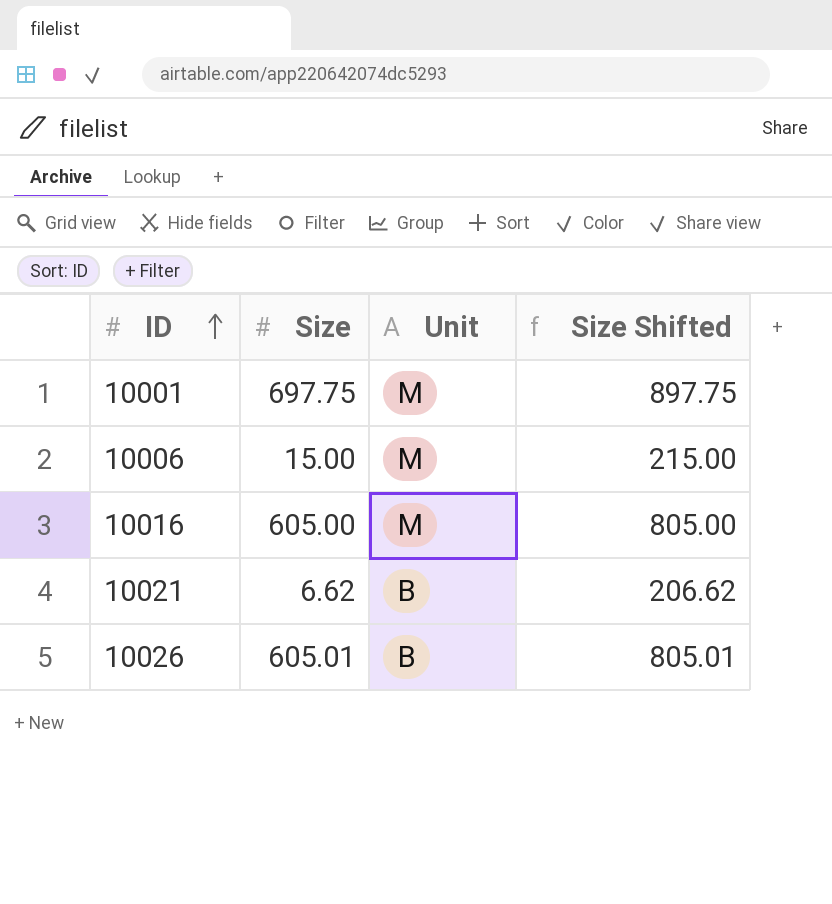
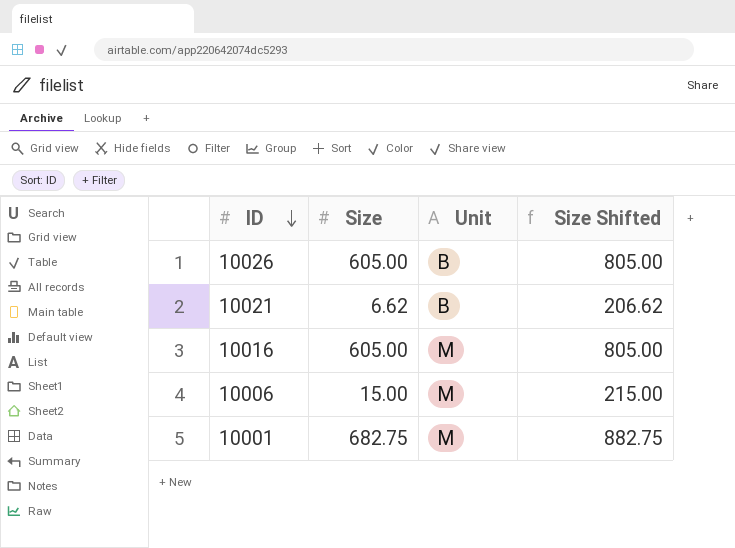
row order: ID ascending -> ID descending
10026 | Size: 605.01 -> 605.00
10026 | Size Shifted: 805.01 -> 805.00
10001 | Size: 697.75 -> 682.75
10001 | Size Shifted: 897.75 -> 882.75

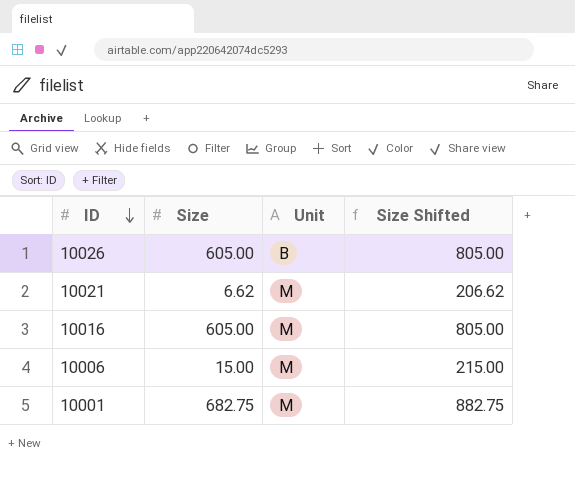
10021 | Unit: B -> M

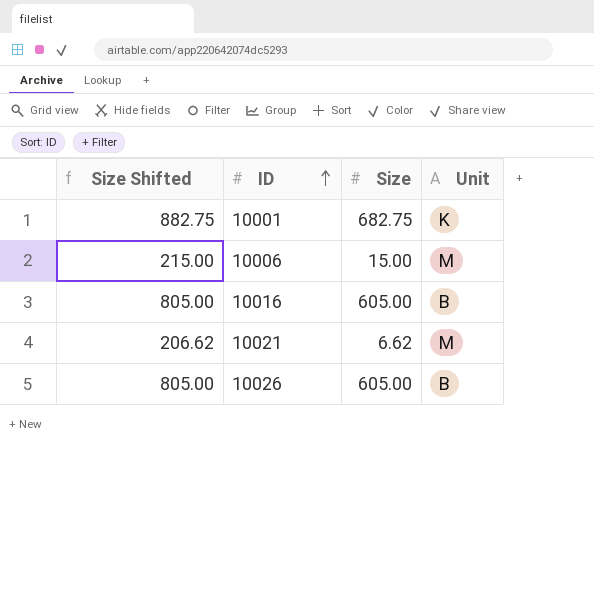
row order: ID descending -> ID ascending
column Size Shifted | position: 4 -> 1
10001 | Unit: M -> K
10016 | Unit: M -> B

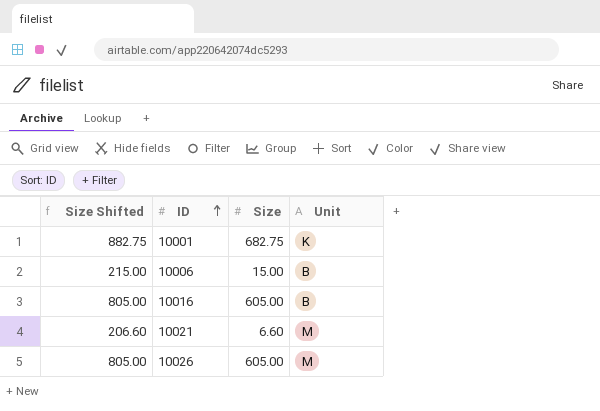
10006 | Unit: M -> B
10021 | Size Shifted: 206.62 -> 206.60
10021 | Size: 6.62 -> 6.60
10026 | Unit: B -> M

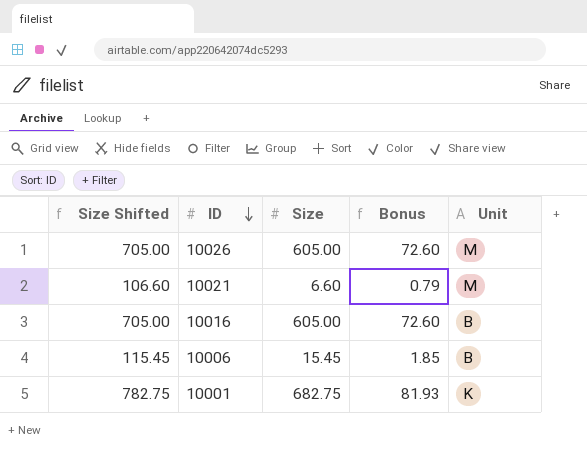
row order: ID ascending -> ID descending
column Size Shifted | formula: [Size] + 200 -> [Size] + 100
column Bonus | formula: none -> [Size] * 0.12
10006 | Size: 15.00 -> 15.45

